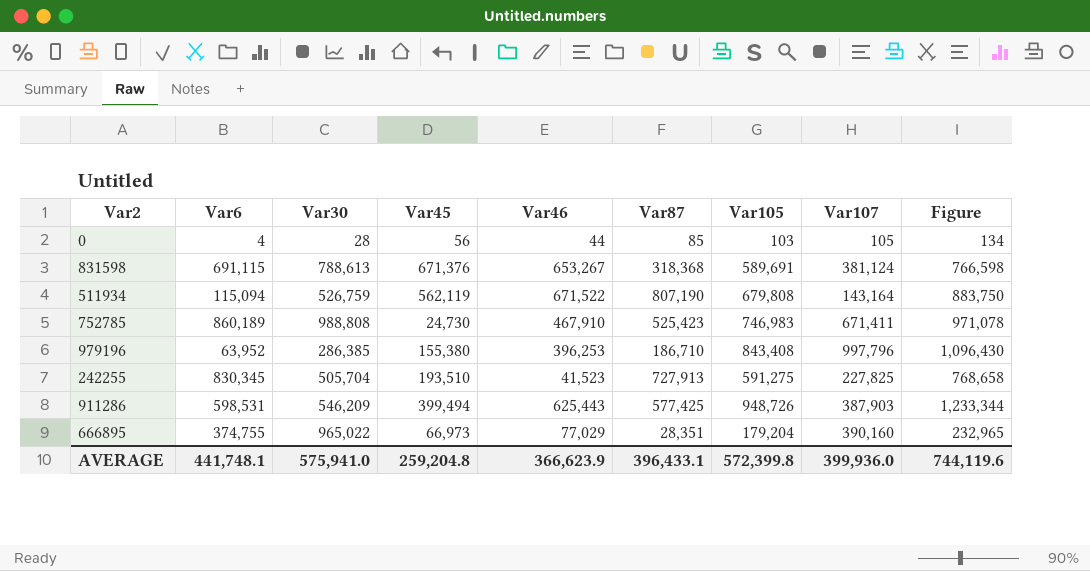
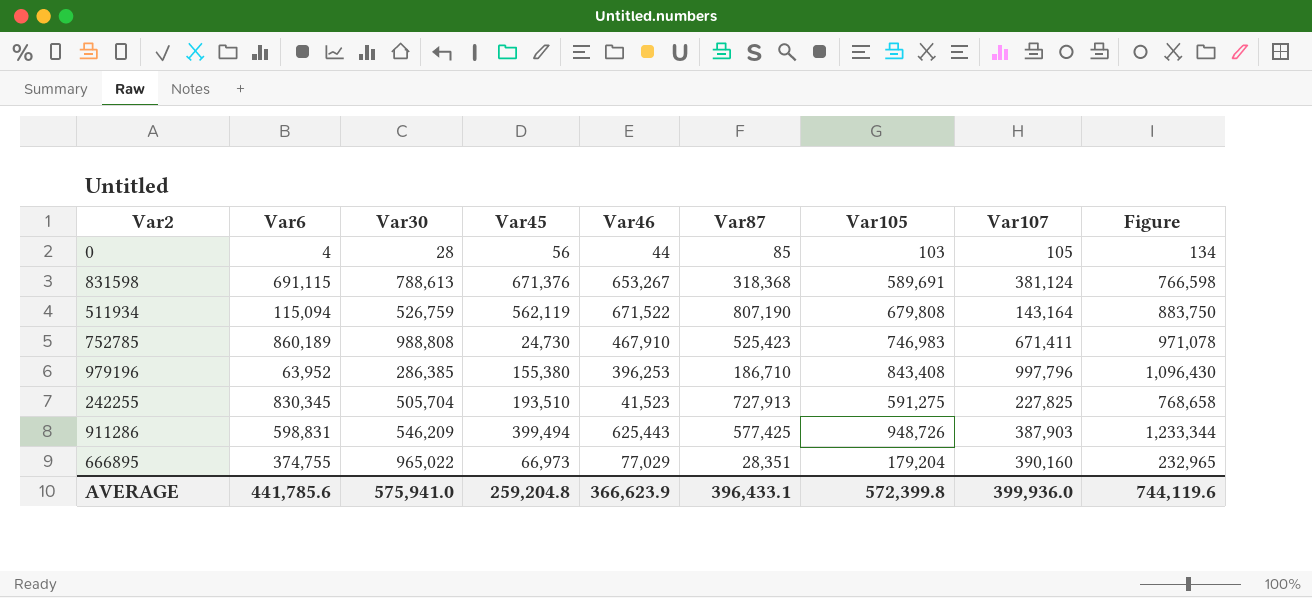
911286 | Var6: 598,531 -> 598,831
AVERAGE | Var6: 441,748.1 -> 441,785.6

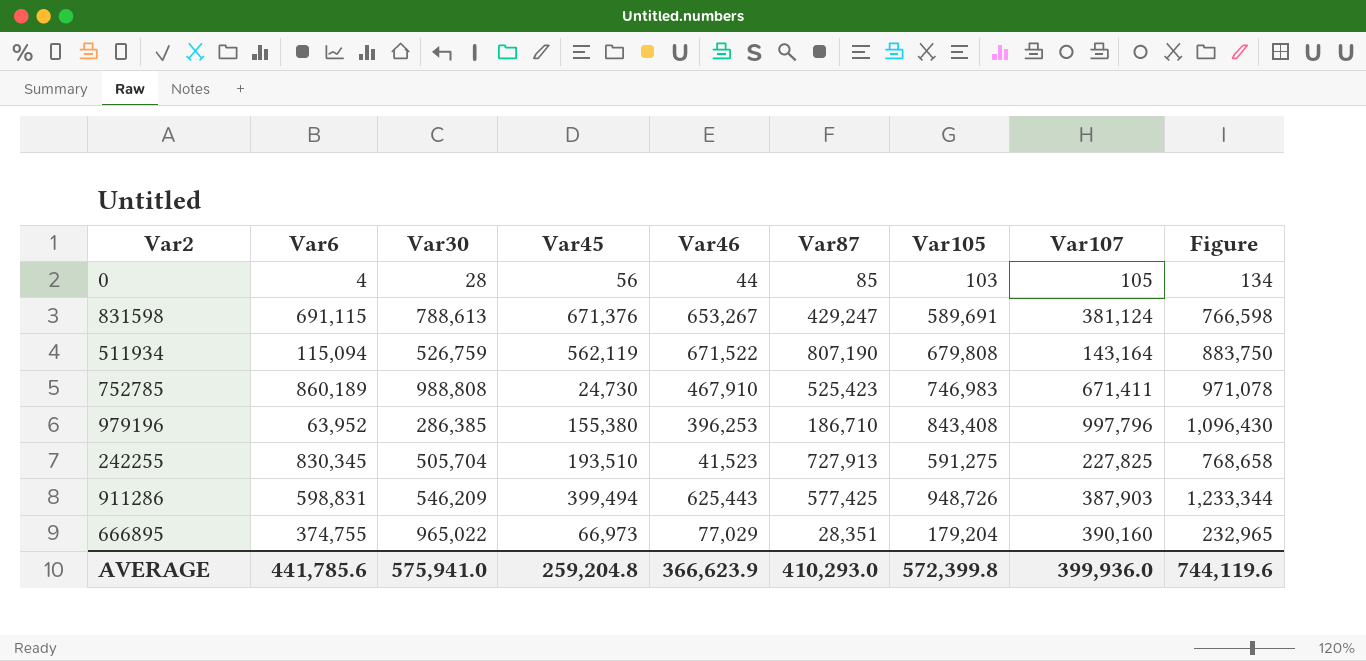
831598 | Var87: 318,368 -> 429,247
AVERAGE | Var87: 396,433.1 -> 410,293.0

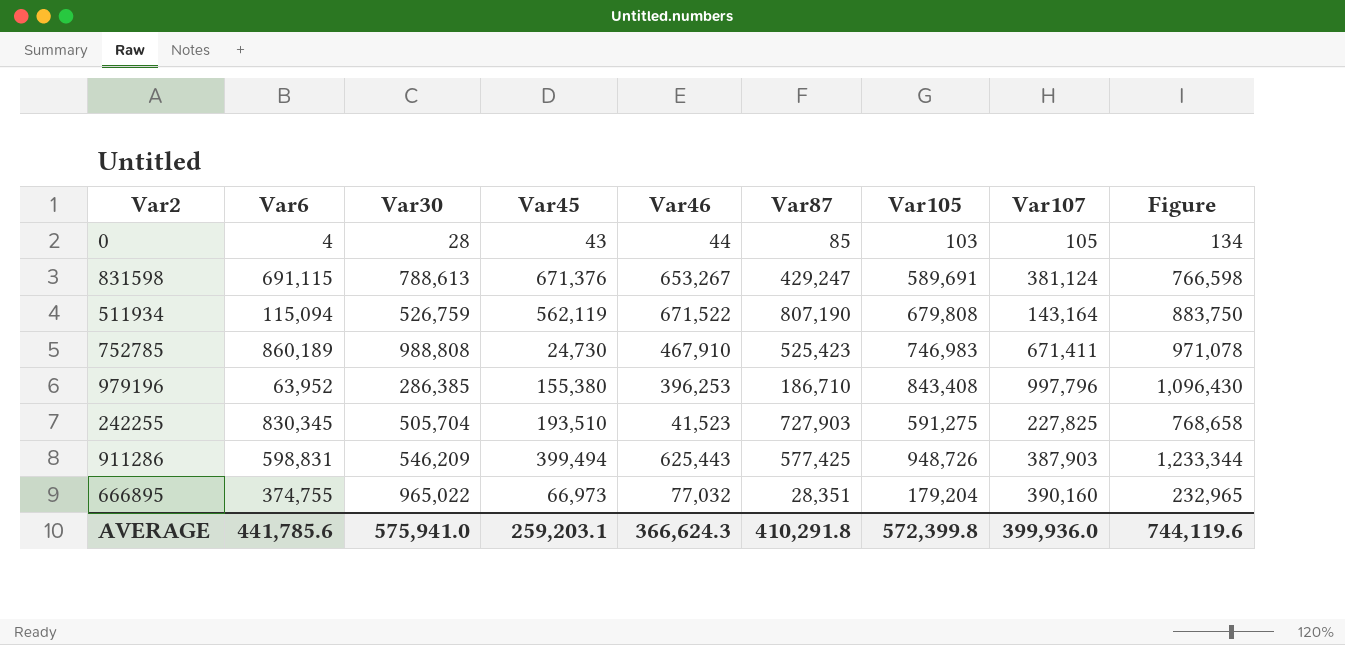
0 | Var45: 56 -> 43
242255 | Var87: 727,913 -> 727,903
666895 | Var46: 77,029 -> 77,032
AVERAGE | Var45: 259,204.8 -> 259,203.1
AVERAGE | Var46: 366,623.9 -> 366,624.3
AVERAGE | Var87: 410,293.0 -> 410,291.8

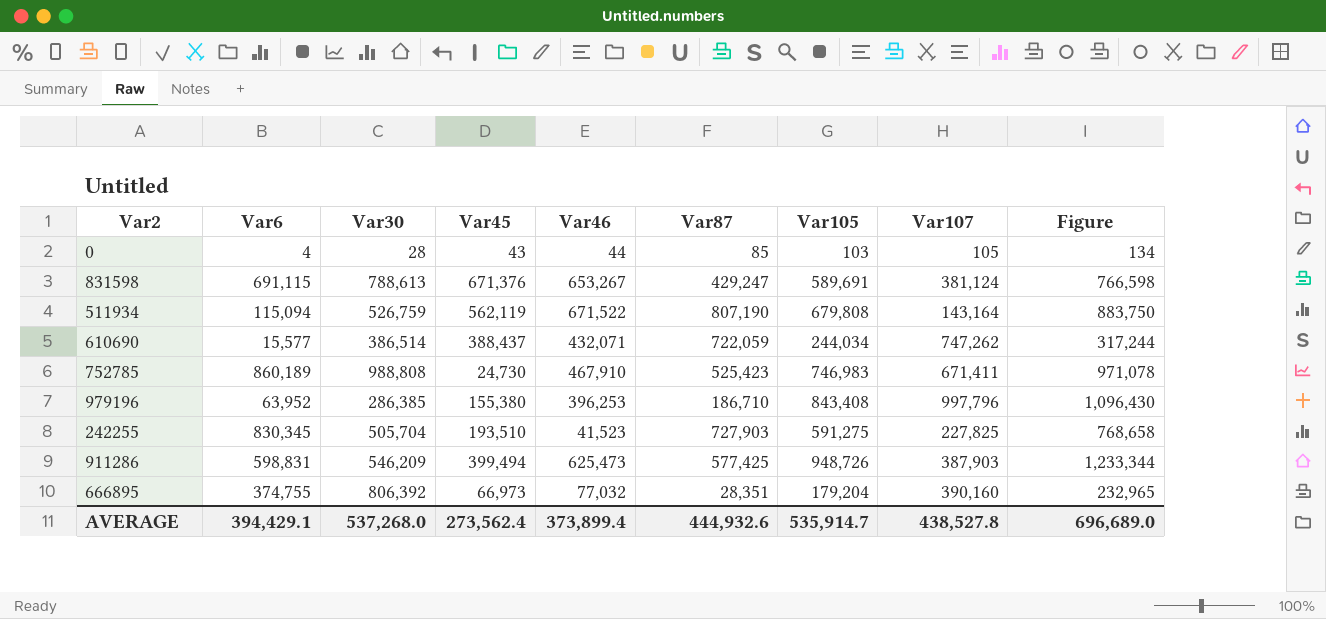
row 610690: none -> 15,577 | 386,514 | 388,437 | 432,071 | 722,059 | 244,034 | 747,262 | 317,244
911286 | Var46: 625,443 -> 625,473
666895 | Var30: 965,022 -> 806,392
AVERAGE | Var6: 441,785.6 -> 394,429.1
AVERAGE | Var30: 575,941.0 -> 537,268.0
AVERAGE | Var45: 259,203.1 -> 273,562.4
AVERAGE | Var46: 366,624.3 -> 373,899.4
AVERAGE | Var87: 410,291.8 -> 444,932.6
AVERAGE | Var105: 572,399.8 -> 535,914.7
AVERAGE | Var107: 399,936.0 -> 438,527.8
AVERAGE | Figure: 744,119.6 -> 696,689.0

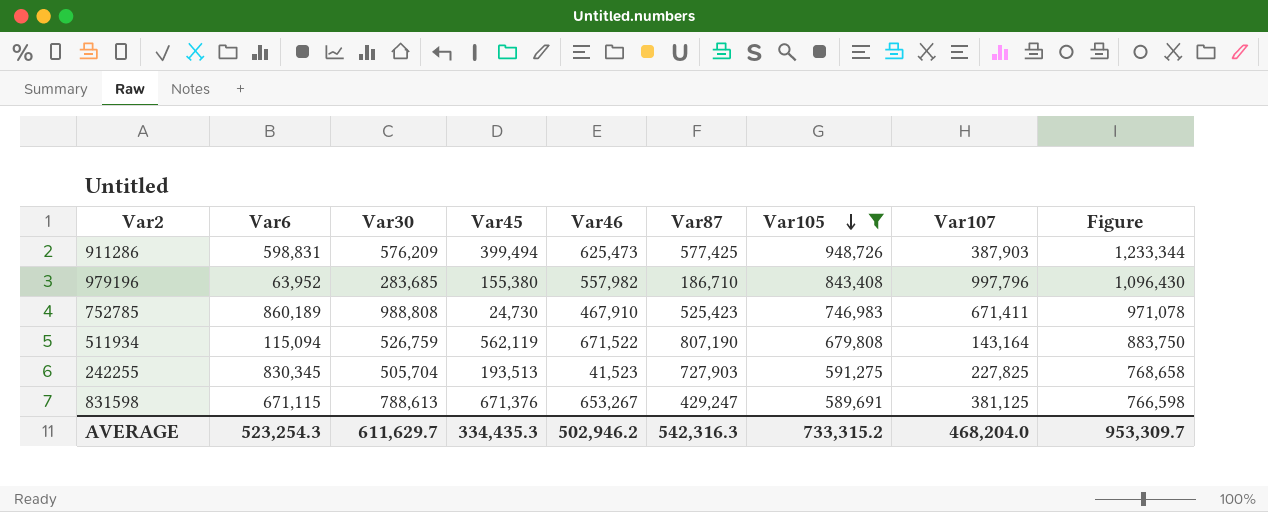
filter: none -> Var105 >= 589,691
row order: none -> Var105 descending
911286 | Var30: 546,209 -> 576,209
979196 | Var30: 286,385 -> 283,685
979196 | Var46: 396,253 -> 557,982
242255 | Var45: 193,510 -> 193,513
831598 | Var6: 691,115 -> 671,115
831598 | Var107: 381,124 -> 381,125
AVERAGE | Var6: 394,429.1 -> 523,254.3
AVERAGE | Var30: 537,268.0 -> 611,629.7
AVERAGE | Var45: 273,562.4 -> 334,435.3
AVERAGE | Var46: 373,899.4 -> 502,946.2
AVERAGE | Var87: 444,932.6 -> 542,316.3
AVERAGE | Var105: 535,914.7 -> 733,315.2
AVERAGE | Var107: 438,527.8 -> 468,204.0
AVERAGE | Figure: 696,689.0 -> 953,309.7

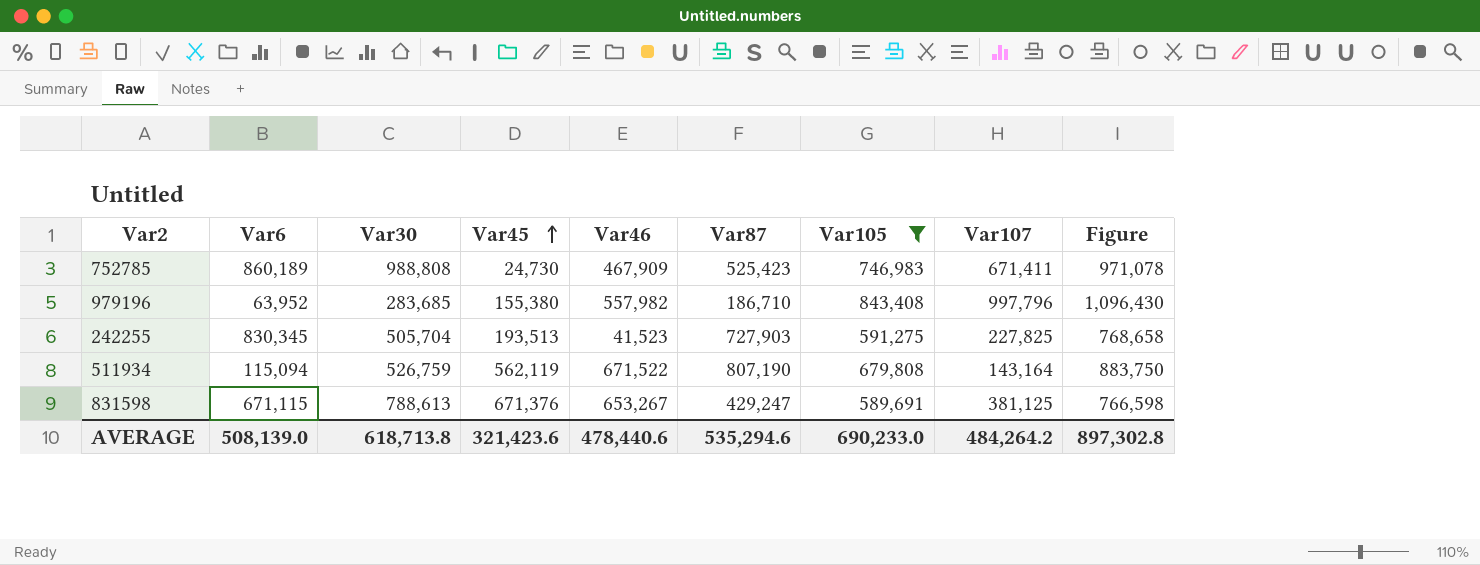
row order: Var105 descending -> Var45 ascending
row 911286: 598,831 | 576,209 | 399,494 | 625,473 | 577,425 | 948,726 | 387,903 | 1,233,344 -> none
752785 | Var46: 467,910 -> 467,909
AVERAGE | Var6: 523,254.3 -> 508,139.0
AVERAGE | Var30: 611,629.7 -> 618,713.8
AVERAGE | Var45: 334,435.3 -> 321,423.6
AVERAGE | Var46: 502,946.2 -> 478,440.6
AVERAGE | Var87: 542,316.3 -> 535,294.6
AVERAGE | Var105: 733,315.2 -> 690,233.0
AVERAGE | Var107: 468,204.0 -> 484,264.2
AVERAGE | Figure: 953,309.7 -> 897,302.8

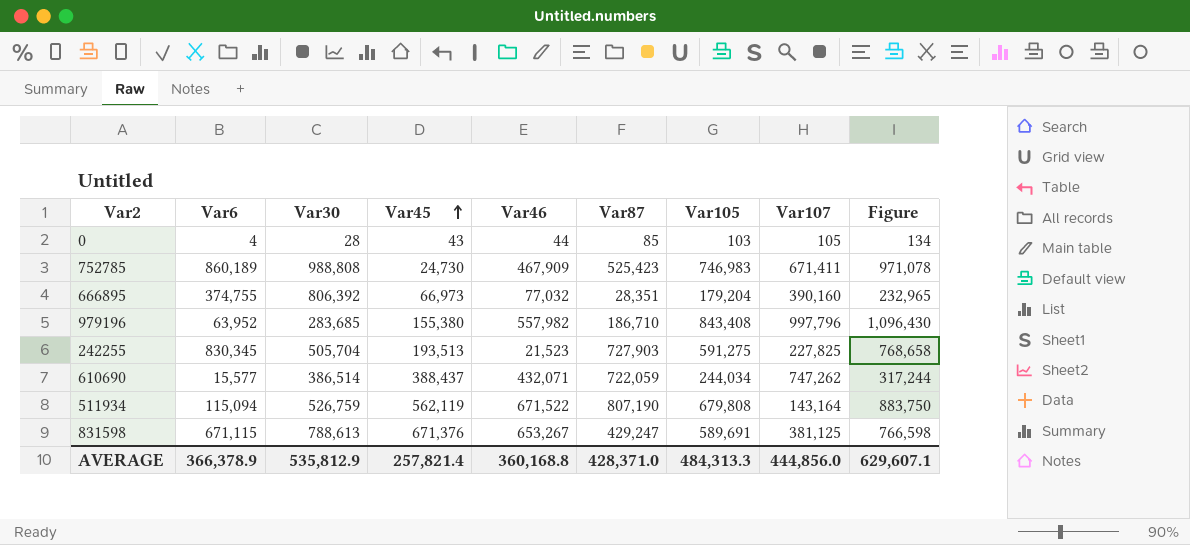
filter: Var105 >= 589,691 -> none
242255 | Var46: 41,523 -> 21,523
AVERAGE | Var6: 508,139.0 -> 366,378.9
AVERAGE | Var30: 618,713.8 -> 535,812.9
AVERAGE | Var45: 321,423.6 -> 257,821.4
AVERAGE | Var46: 478,440.6 -> 360,168.8
AVERAGE | Var87: 535,294.6 -> 428,371.0
AVERAGE | Var105: 690,233.0 -> 484,313.3
AVERAGE | Var107: 484,264.2 -> 444,856.0
AVERAGE | Figure: 897,302.8 -> 629,607.1

